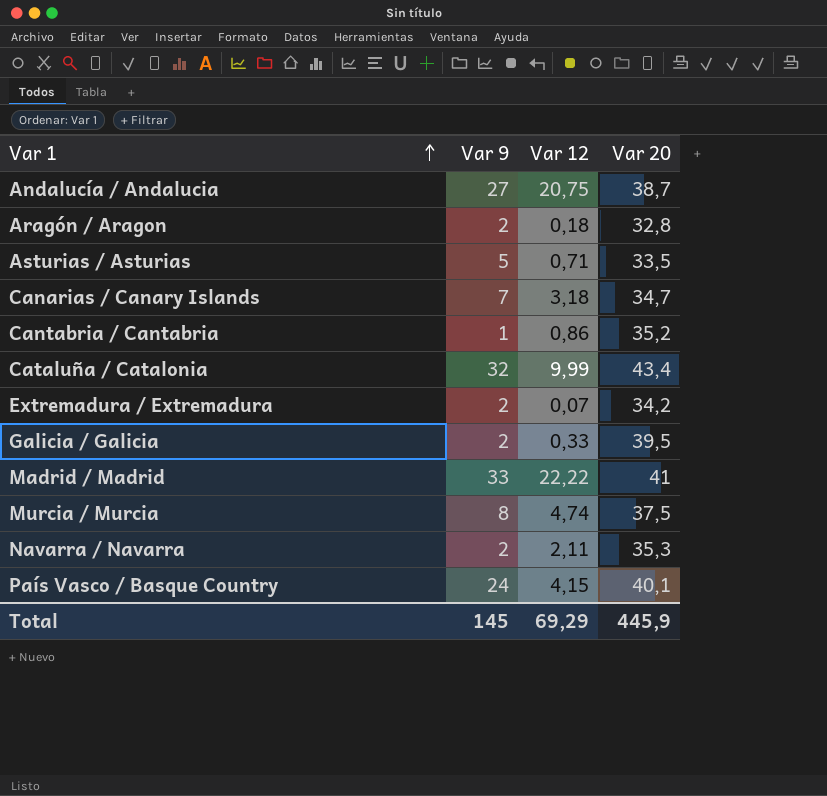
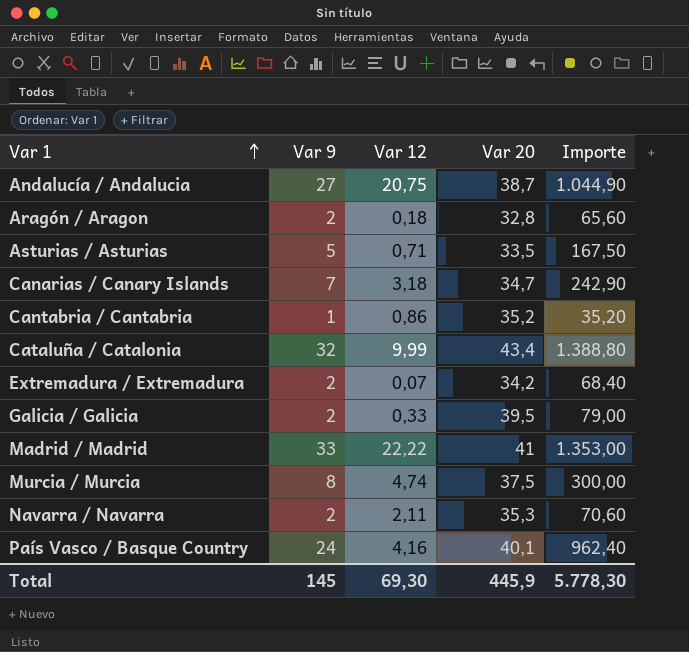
column Importe | formula: none -> [Var 9] * [Var 20]
País Vasco / Basque Country | Var 12: 4,15 -> 4,16
Total | Var 12: 69,29 -> 69,30

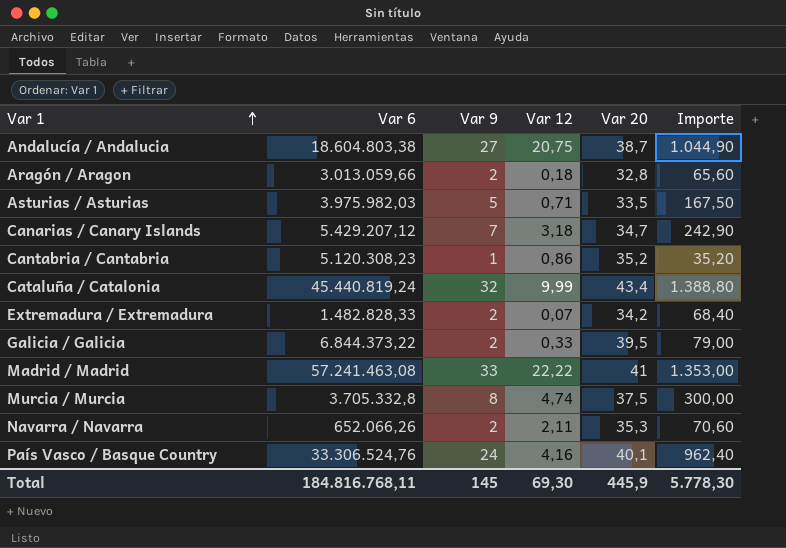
column Var 6 | position: none -> 2

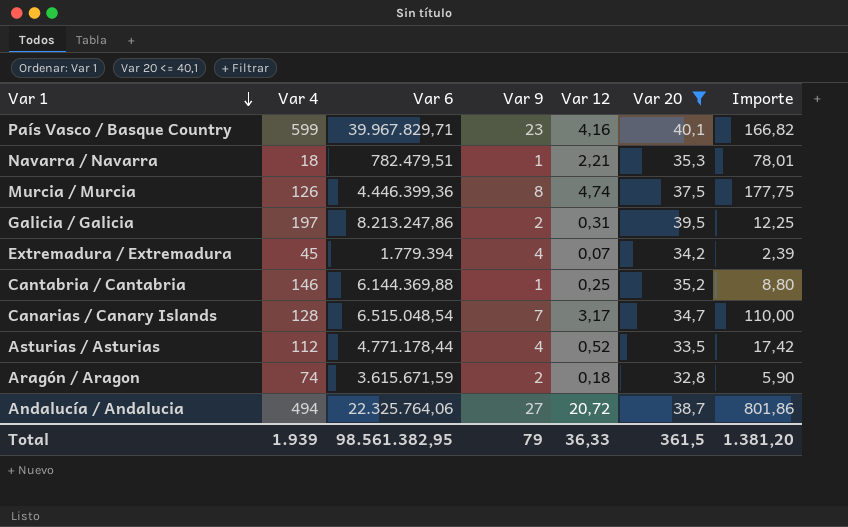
filter: none -> Var 20 <= 40,1
row order: Var 1 ascending -> Var 1 descending
column Var 4 | position: none -> 2
column Importe | formula: [Var 9] * [Var 20] -> [Var 12] * [Var 20]
País Vasco / Basque Country | Var 6: 33.306.524,76 -> 39.967.829,71
País Vasco / Basque Country | Var 9: 24 -> 23
Navarra / Navarra | Var 6: 652.066,26 -> 782.479,51
Navarra / Navarra | Var 9: 2 -> 1
Navarra / Navarra | Var 12: 2,11 -> 2,21
Murcia / Murcia | Var 6: 3.705.332,8 -> 4.446.399,36
Galicia / Galicia | Var 6: 6.844.373,22 -> 8.213.247,86
Galicia / Galicia | Var 12: 0,33 -> 0,31
Extremadura / Extremadura | Var 6: 1.482.828,33 -> 1.779.394
Extremadura / Extremadura | Var 9: 2 -> 4
Cantabria / Cantabria | Var 6: 5.120.308,23 -> 6.144.369,88
Cantabria / Cantabria | Var 12: 0,86 -> 0,25
Canarias / Canary Islands | Var 6: 5.429.207,12 -> 6.515.048,54
Canarias / Canary Islands | Var 12: 3,18 -> 3,17
Asturias / Asturias | Var 6: 3.975.982,03 -> 4.771.178,44
Asturias / Asturias | Var 9: 5 -> 4
Asturias / Asturias | Var 12: 0,71 -> 0,52
Aragón / Aragon | Var 6: 3.013.059,66 -> 3.615.671,59
Andalucía / Andalucia | Var 6: 18.604.803,38 -> 22.325.764,06
Andalucía / Andalucia | Var 12: 20,75 -> 20,72
Total | Var 6: 184.816.768,11 -> 98.561.382,95
Total | Var 9: 145 -> 79
Total | Var 12: 69,30 -> 36,33
Total | Var 20: 445,9 -> 361,5
Total | Importe: 5.778,30 -> 1.381,20

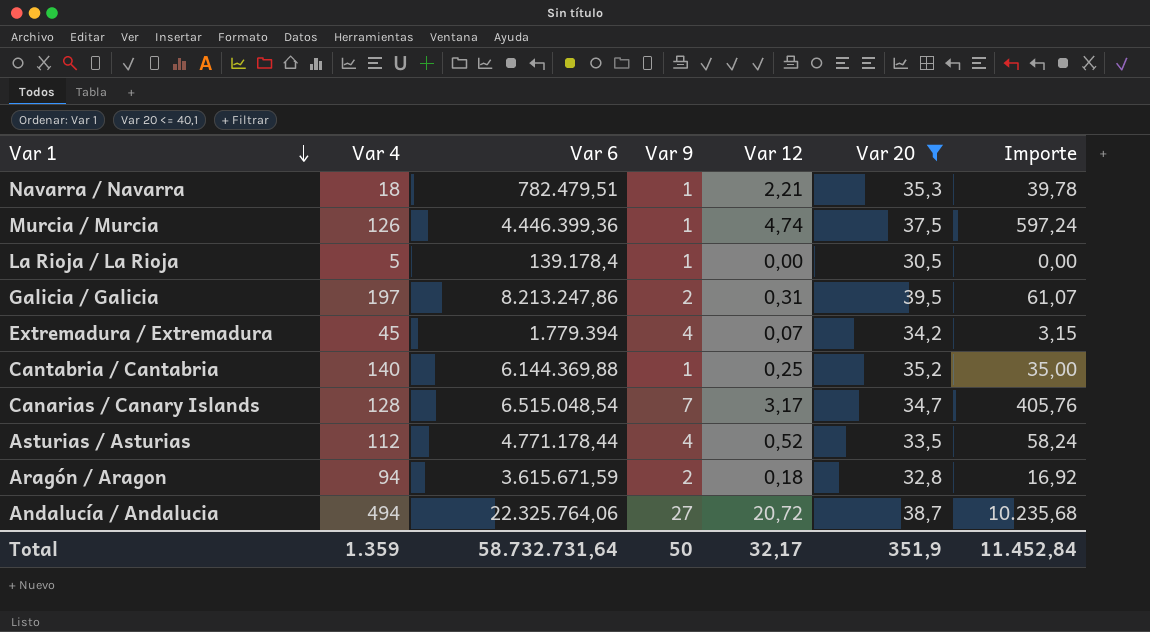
column Importe | formula: [Var 12] * [Var 20] -> [Var 4] * [Var 12]
row País Vasco / Basque Country: 599 | 39.967.829,71 | 23 | 4,16 | 40,1 | 166,82 -> none
Murcia / Murcia | Var 9: 8 -> 1
row La Rioja / La Rioja: none -> 5 | 139.178,4 | 1 | 0,00 | 30,5 | 0,00
Cantabria / Cantabria | Var 4: 146 -> 140
Aragón / Aragon | Var 4: 74 -> 94
Total | Var 4: 1.939 -> 1.359
Total | Var 6: 98.561.382,95 -> 58.732.731,64
Total | Var 9: 79 -> 50
Total | Var 12: 36,33 -> 32,17
Total | Var 20: 361,5 -> 351,9
Total | Importe: 1.381,20 -> 11.452,84

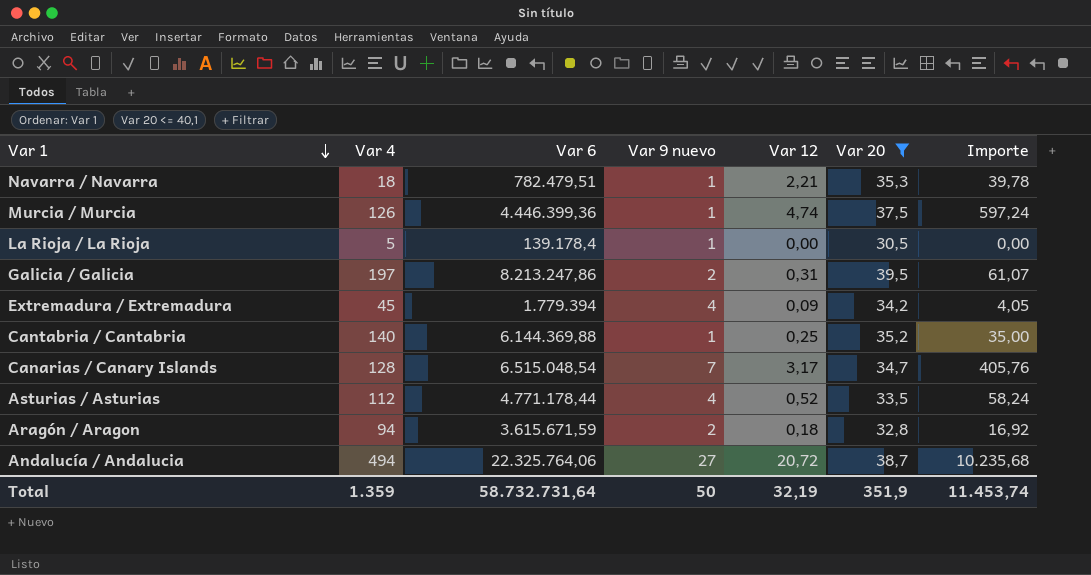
column name: Var 9 -> Var 9 nuevo
Extremadura / Extremadura | Var 12: 0,07 -> 0,09
Extremadura / Extremadura | Importe: 3,15 -> 4,05
Total | Var 12: 32,17 -> 32,19
Total | Importe: 11.452,84 -> 11.453,74

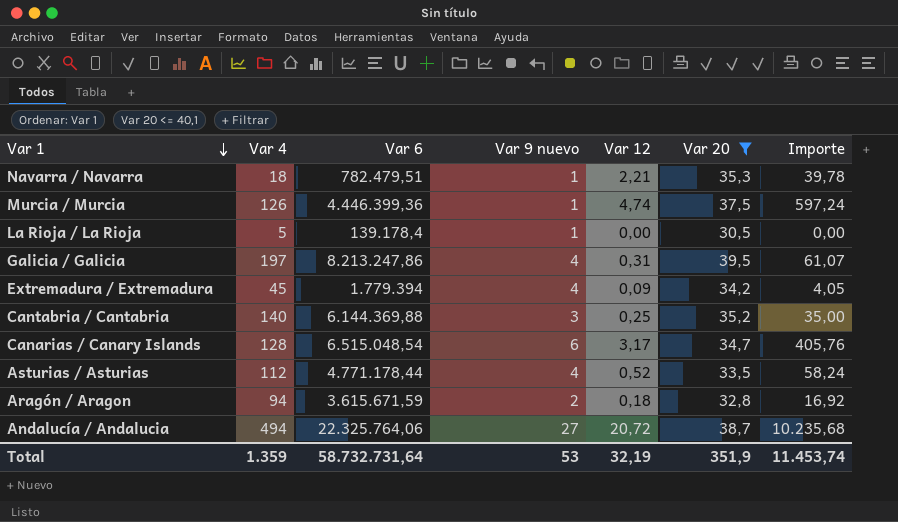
Galicia / Galicia | Var 9 nuevo: 2 -> 4
Cantabria / Cantabria | Var 9 nuevo: 1 -> 3
Canarias / Canary Islands | Var 9 nuevo: 7 -> 6
Total | Var 9 nuevo: 50 -> 53

